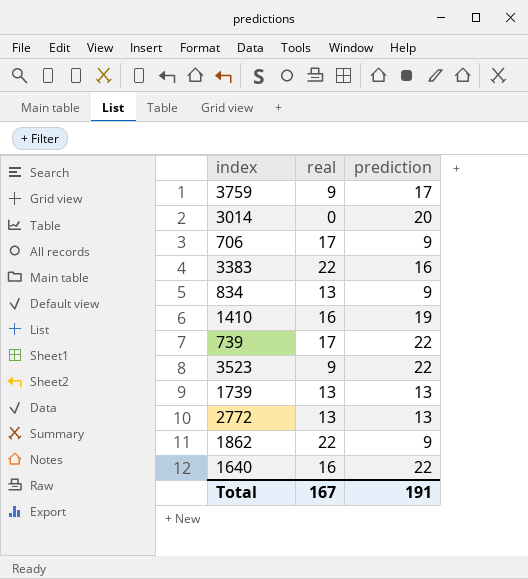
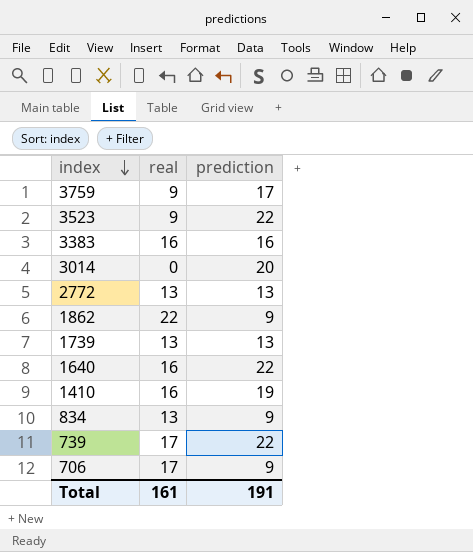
row order: none -> index descending
3383 | real: 22 -> 16
Total | real: 167 -> 161

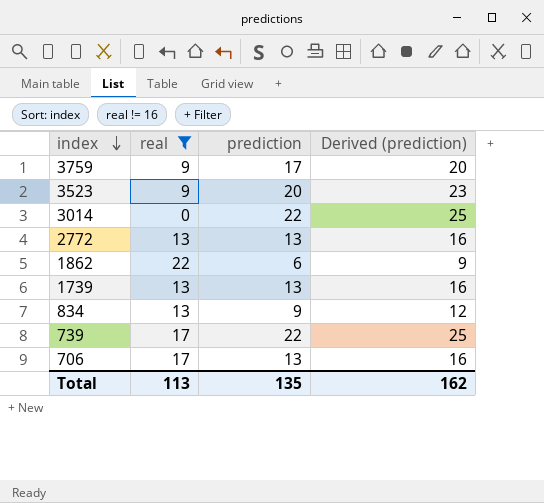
filter: none -> real != 16
column Derived (prediction) | formula: none -> [prediction] + 3
3523 | prediction: 22 -> 20
3014 | prediction: 20 -> 22
1862 | prediction: 9 -> 6
706 | prediction: 9 -> 13
Total | real: 161 -> 113
Total | prediction: 191 -> 135

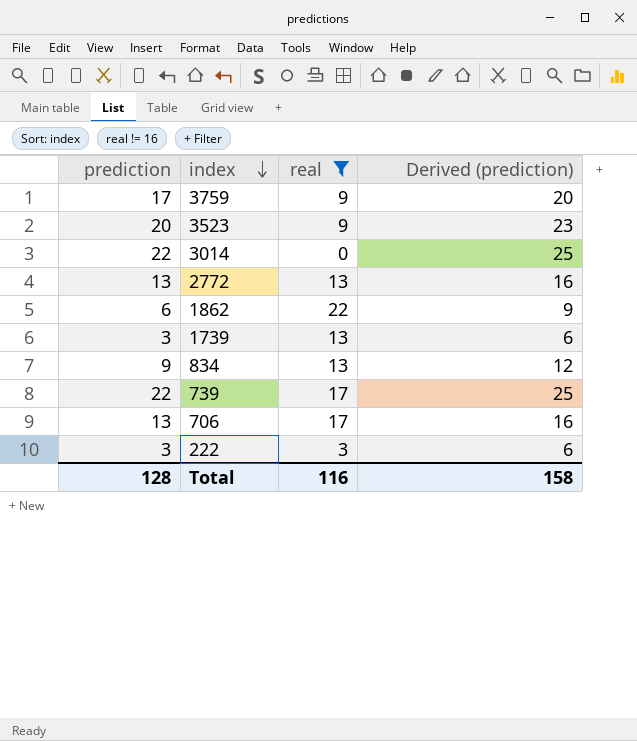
column prediction | position: 3 -> 1
1739 | prediction: 13 -> 3
1739 | Derived (prediction): 16 -> 6
row 222: none -> 3 | 3 | 6
Total | prediction: 135 -> 128
Total | real: 113 -> 116
Total | Derived (prediction): 162 -> 158

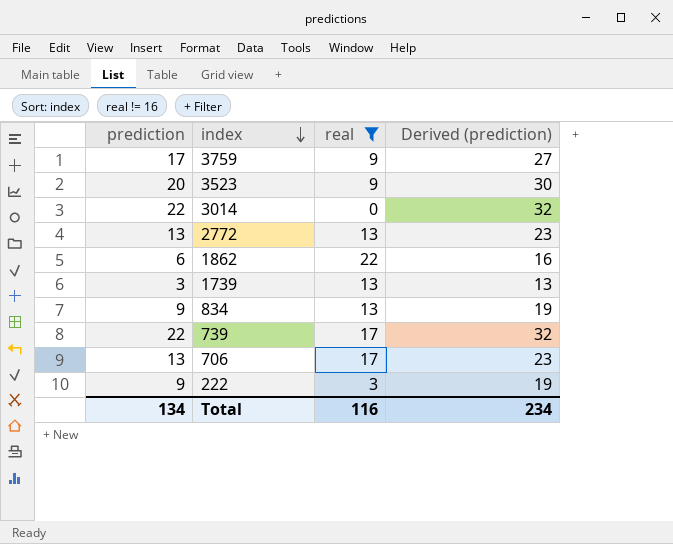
column Derived (prediction) | formula: [prediction] + 3 -> [prediction] + 10
222 | prediction: 3 -> 9
Total | prediction: 128 -> 134
Total | Derived (prediction): 158 -> 234

